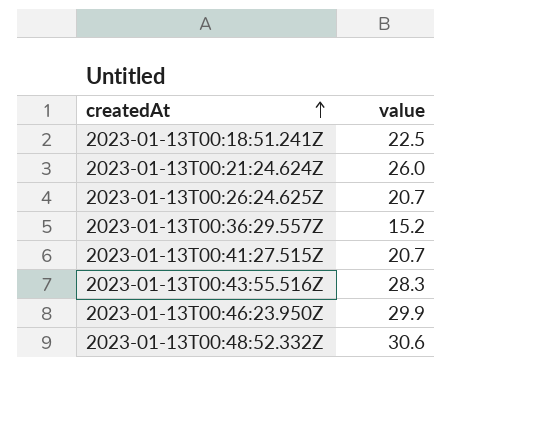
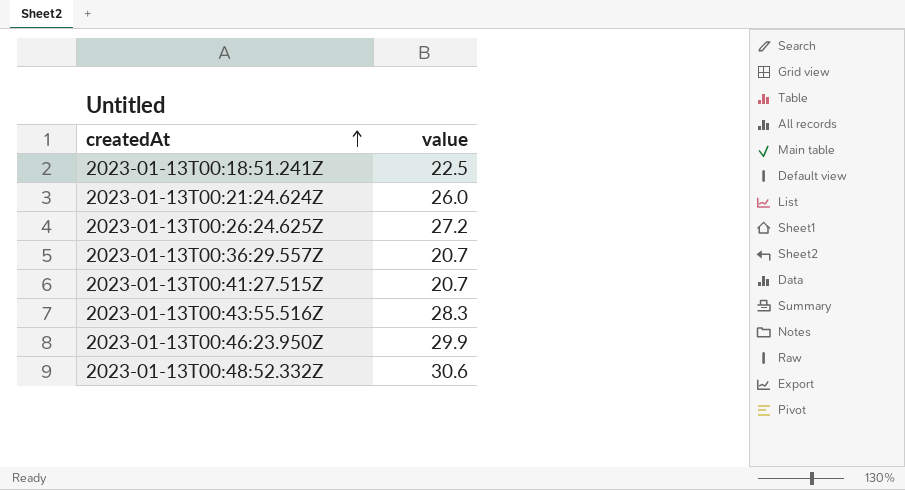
2023-01-13T00:26:24.625Z | value: 20.7 -> 27.2
2023-01-13T00:36:29.557Z | value: 15.2 -> 20.7

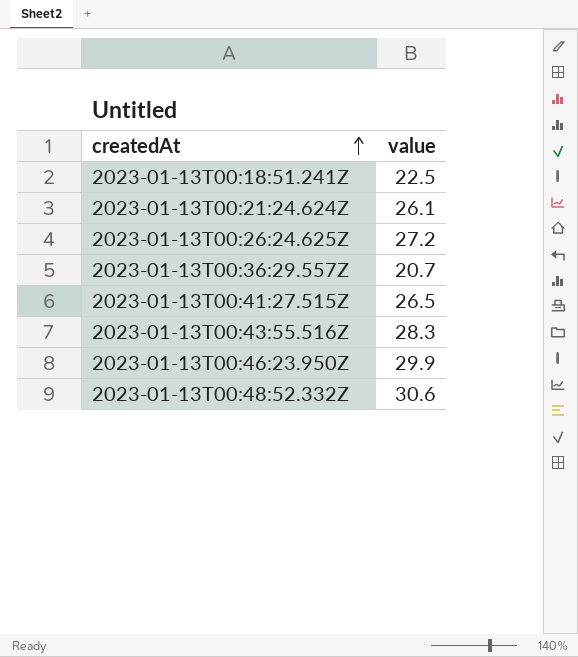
2023-01-13T00:21:24.624Z | value: 26.0 -> 26.1
2023-01-13T00:41:27.515Z | value: 20.7 -> 26.5

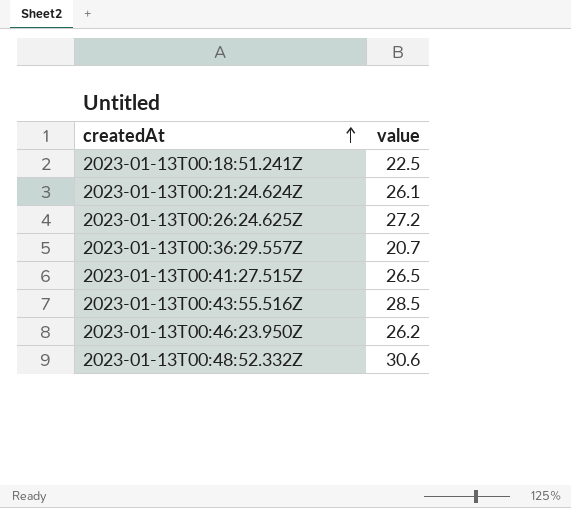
2023-01-13T00:43:55.516Z | value: 28.3 -> 28.5
2023-01-13T00:46:23.950Z | value: 29.9 -> 26.2

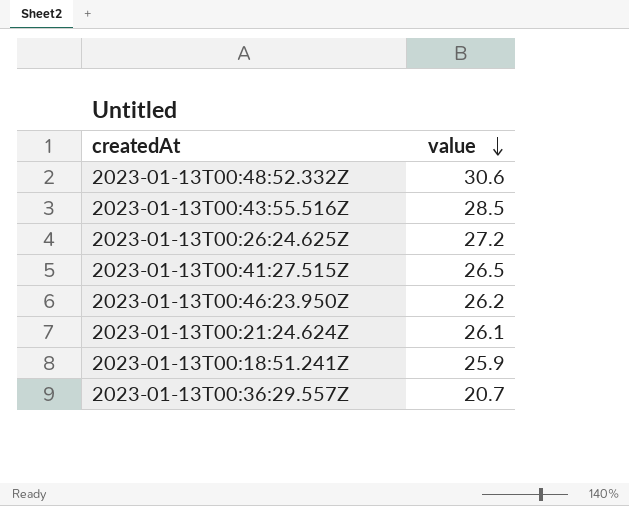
row order: createdAt ascending -> value descending
2023-01-13T00:18:51.241Z | value: 22.5 -> 25.9

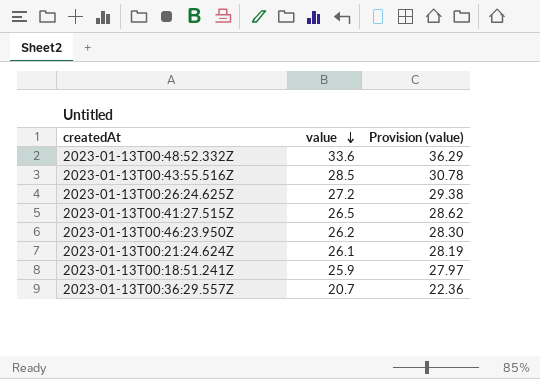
column Provision (value) | formula: none -> [value] * 1.08
2023-01-13T00:48:52.332Z | value: 30.6 -> 33.6

